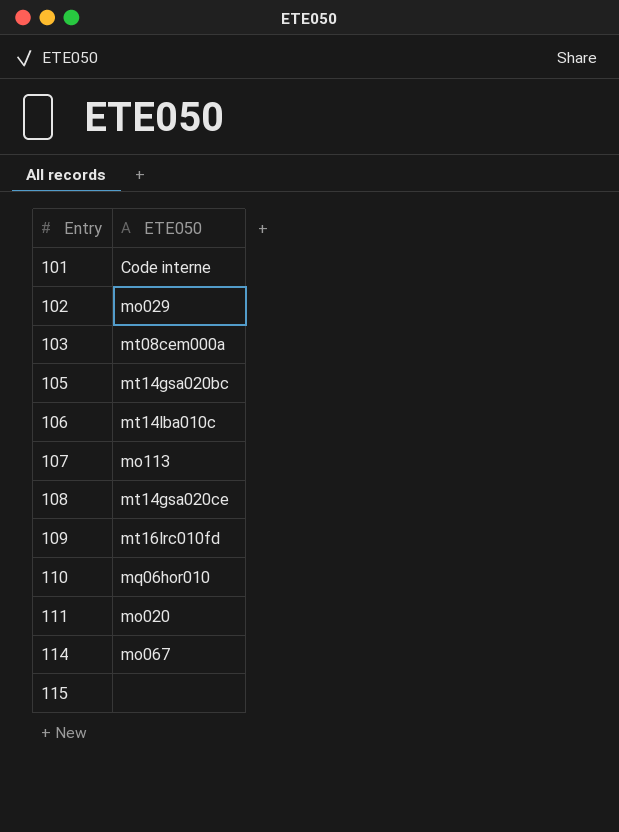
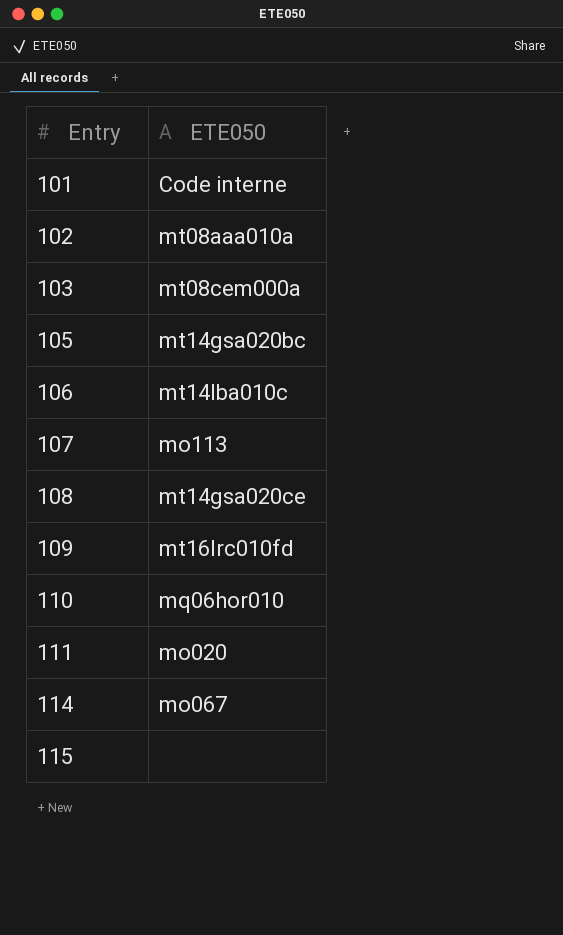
102 | ETE050: mo029 -> mt08aaa010a

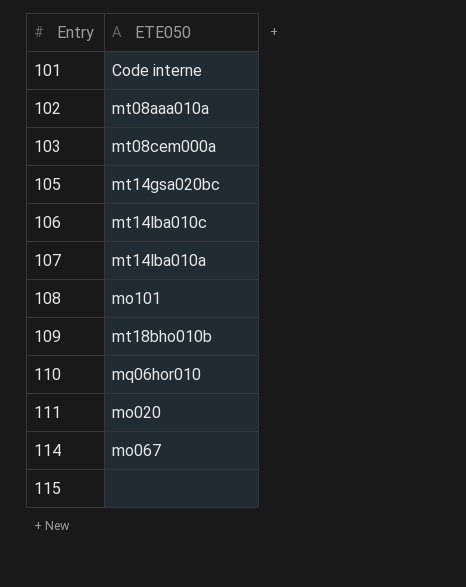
107 | ETE050: mo113 -> mt14lba010a
108 | ETE050: mt14gsa020ce -> mo101
109 | ETE050: mt16lrc010fd -> mt18bho010b

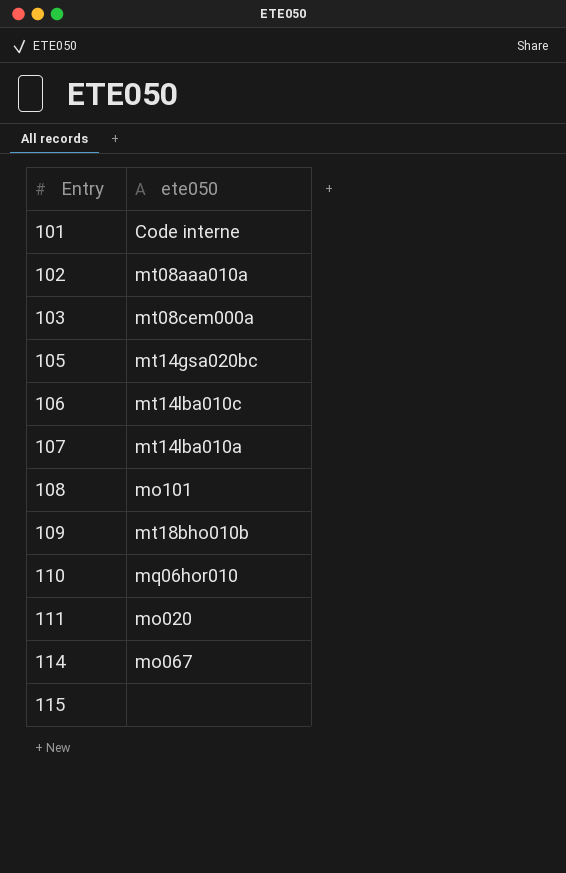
column name: ETE050 -> ete050

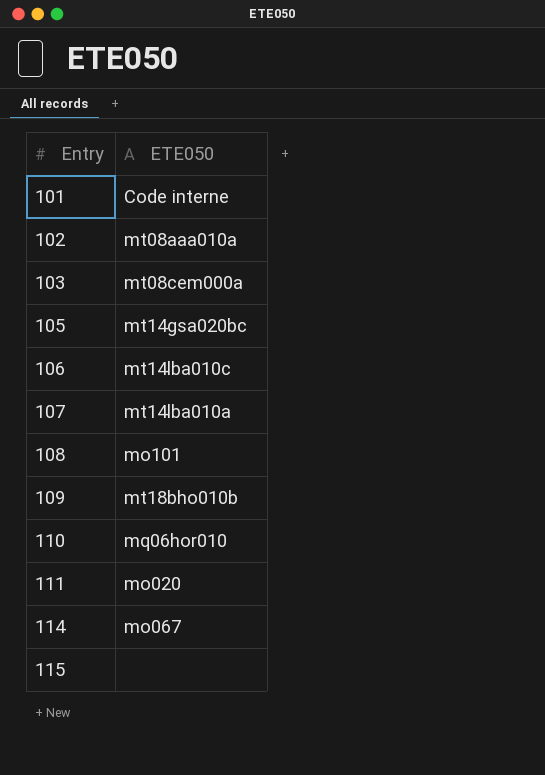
column name: ete050 -> ETE050

